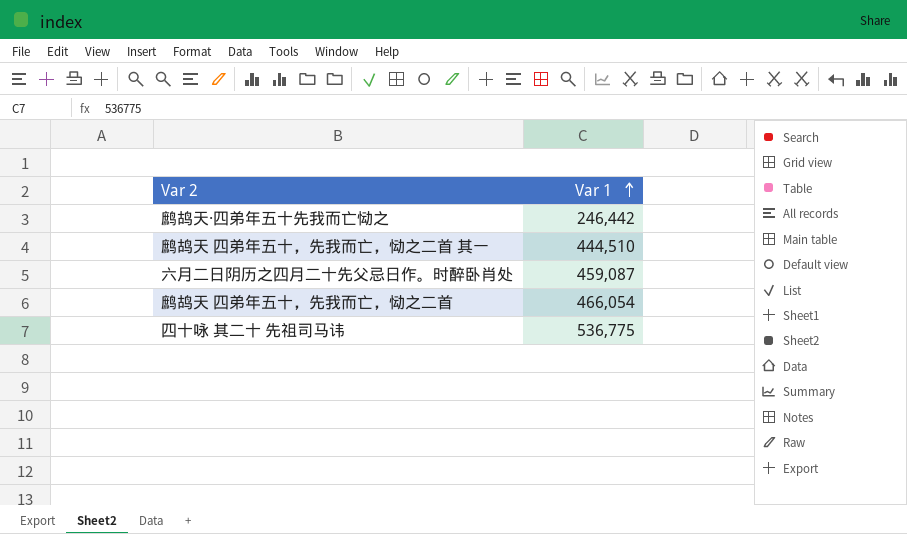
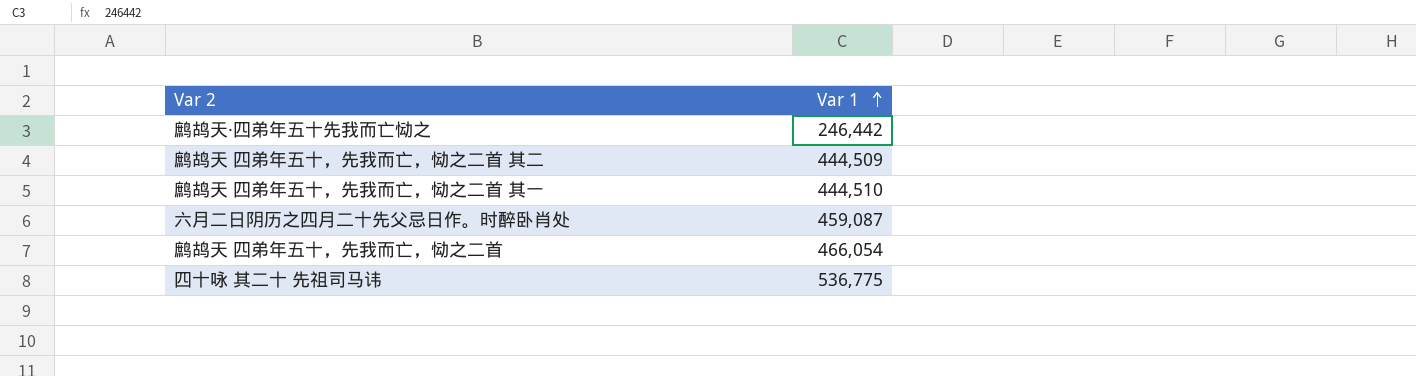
row 鹧鸪天 四弟年五十，先我而亡，恸之二首 其二: none -> 444,509

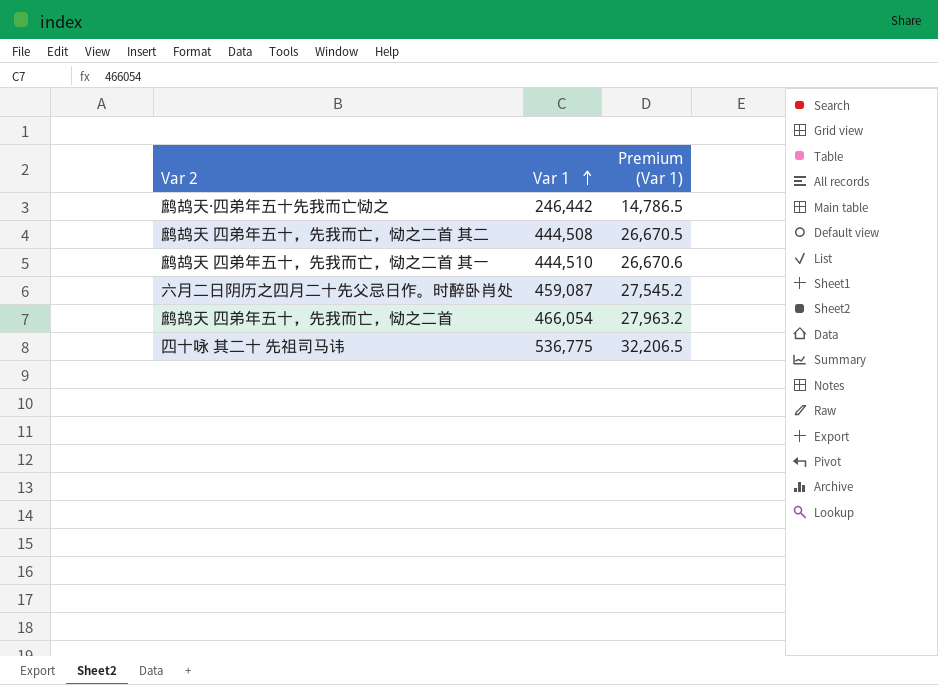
column Premium (Var 1) | formula: none -> [Var 1] * 0.06
鹧鸪天 四弟年五十，先我而亡，恸之二首 其二 | Var 1: 444,509 -> 444,508

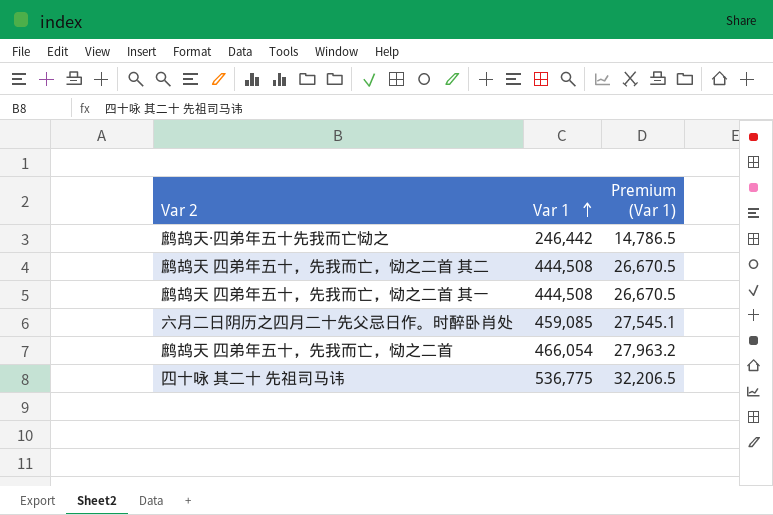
鹧鸪天 四弟年五十，先我而亡，恸之二首 其一 | Var 1: 444,510 -> 444,508
鹧鸪天 四弟年五十，先我而亡，恸之二首 其一 | Premium (Var 1): 26,670.6 -> 26,670.5
六月二日阴历之四月二十先父忌日作。时醉卧肖处 | Var 1: 459,087 -> 459,085
六月二日阴历之四月二十先父忌日作。时醉卧肖处 | Premium (Var 1): 27,545.2 -> 27,545.1

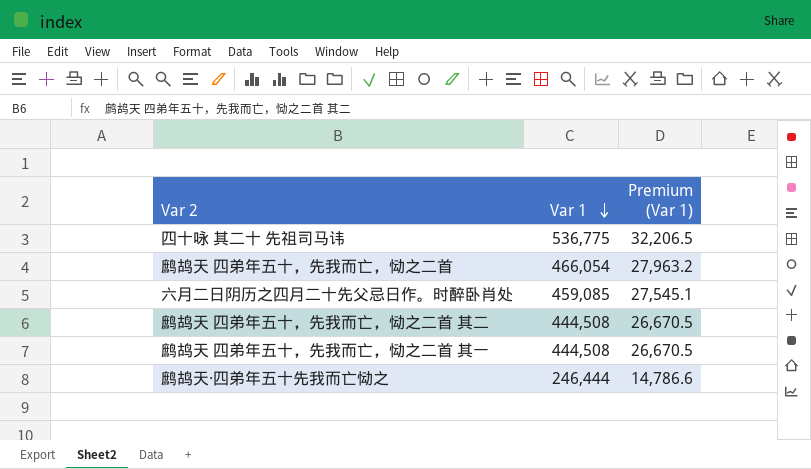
row order: Var 1 ascending -> Var 1 descending
鹧鸪天·四弟年五十先我而亡恸之 | Var 1: 246,442 -> 246,444
鹧鸪天·四弟年五十先我而亡恸之 | Premium (Var 1): 14,786.5 -> 14,786.6

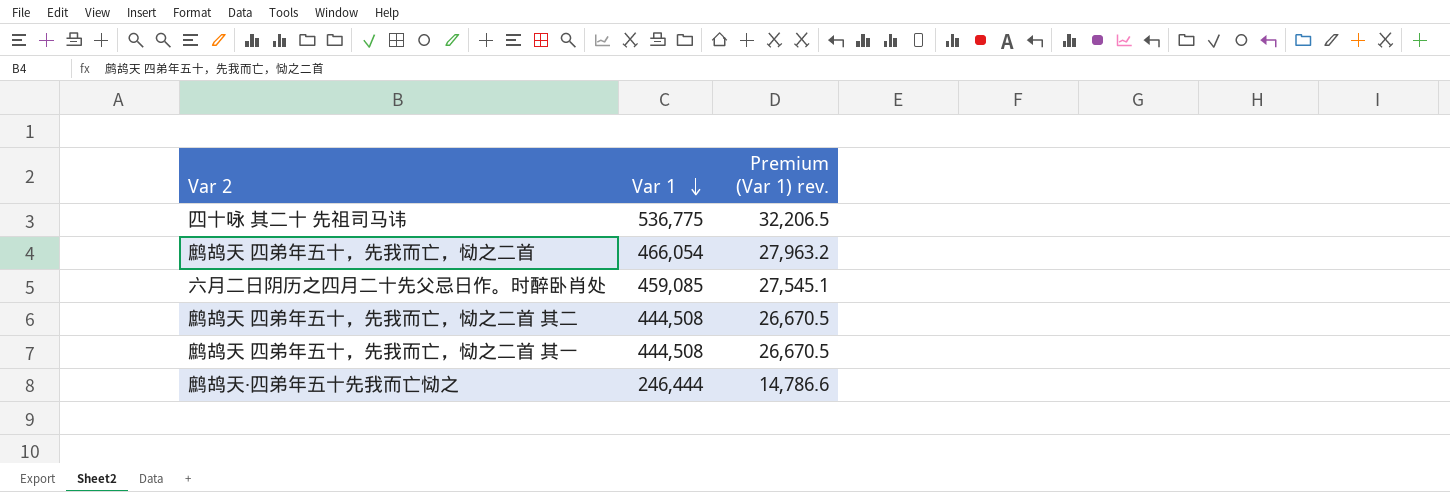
column name: Premium (Var 1) -> Premium (Var 1) rev.

